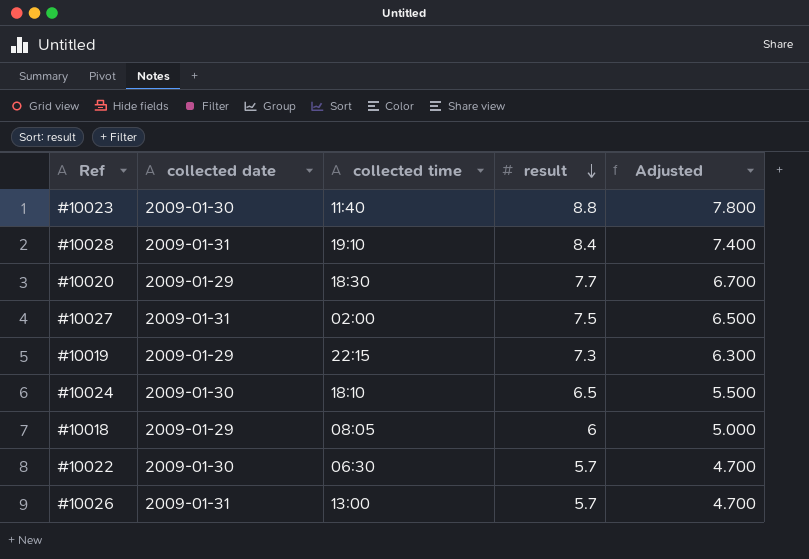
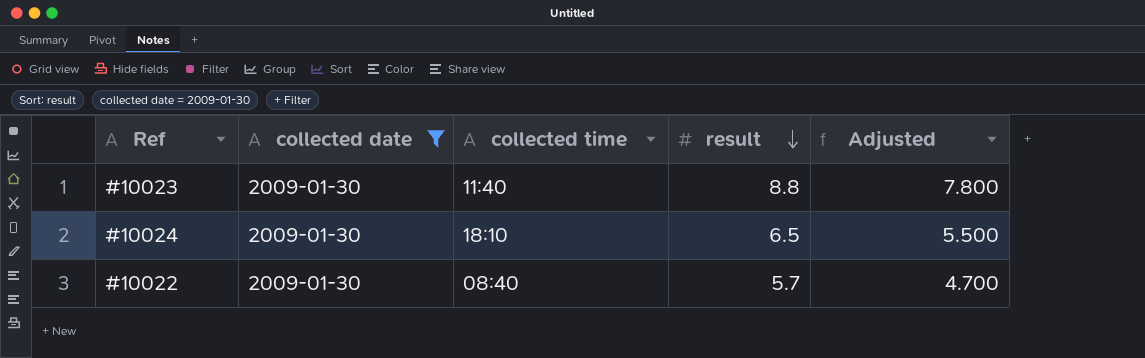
filter: none -> collected date = 2009-01-30
#10022 | collected time: 06:30 -> 08:40

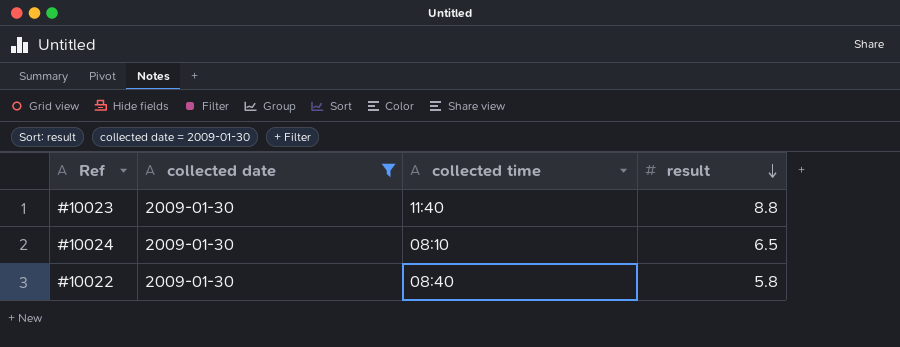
column Adjusted | formula: [result] - 1 -> none
#10024 | collected time: 18:10 -> 08:10
#10022 | result: 5.7 -> 5.8

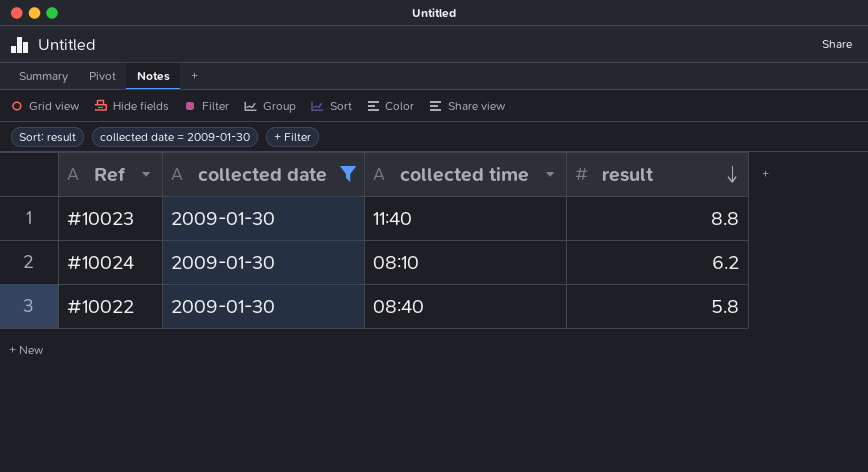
#10024 | result: 6.5 -> 6.2

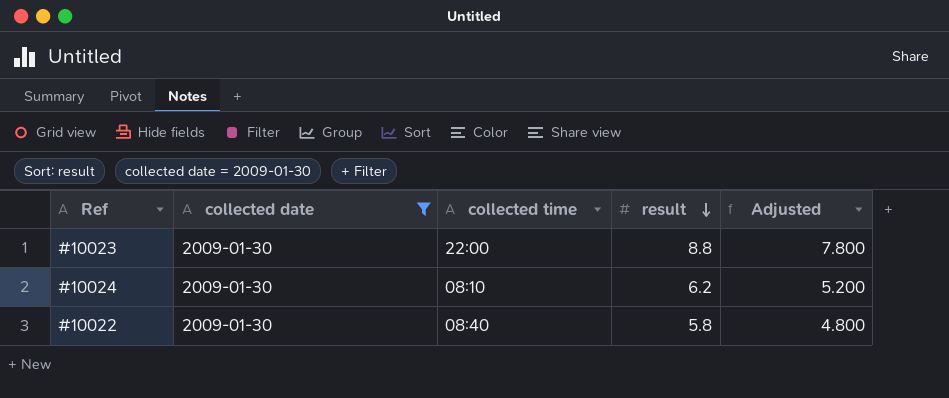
column Adjusted | formula: none -> [result] - 1
#10023 | collected time: 11:40 -> 22:00

